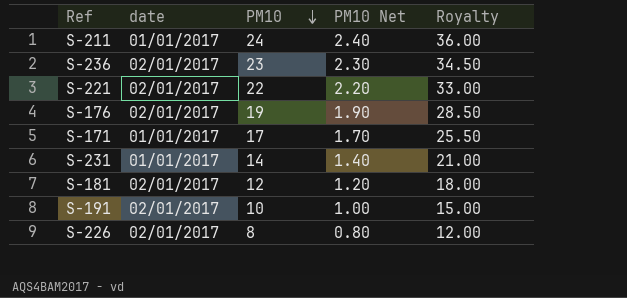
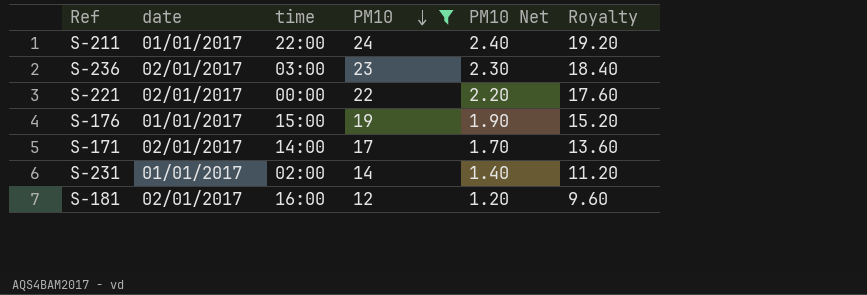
filter: none -> PM10 >= 12
column time | position: none -> 3
column Royalty | formula: [PM10] * 1.5 -> [PM10] * 0.8
S-176 | date: 02/01/2017 -> 01/01/2017
S-171 | date: 01/01/2017 -> 02/01/2017

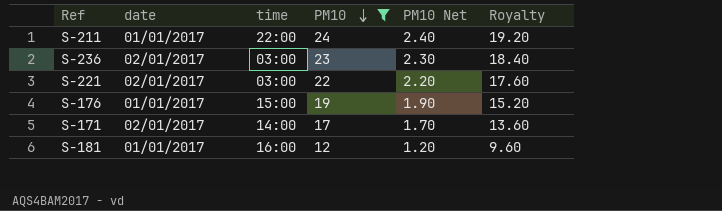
row S-231: 01/01/2017 | 02:00 | 14 | 1.40 | 11.20 -> none
S-221 | time: 00:00 -> 03:00
S-181 | date: 02/01/2017 -> 01/01/2017

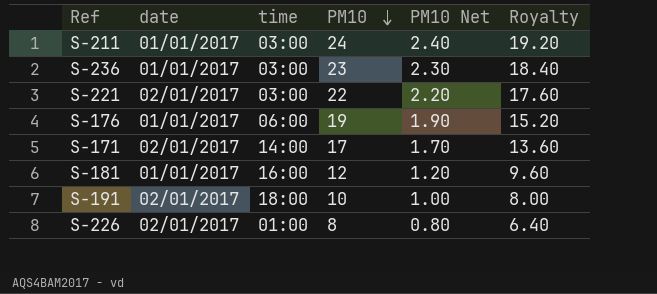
filter: PM10 >= 12 -> none
S-211 | time: 22:00 -> 03:00
S-236 | date: 02/01/2017 -> 01/01/2017
S-176 | time: 15:00 -> 06:00

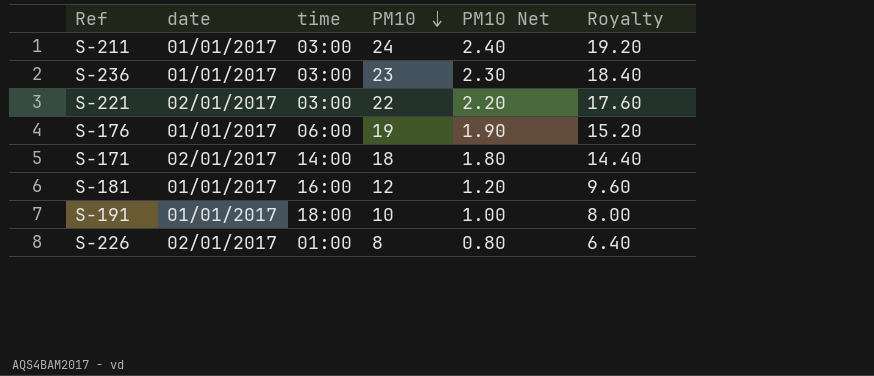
S-171 | PM10: 17 -> 18
S-171 | PM10 Net: 1.70 -> 1.80
S-171 | Royalty: 13.60 -> 14.40
S-191 | date: 02/01/2017 -> 01/01/2017

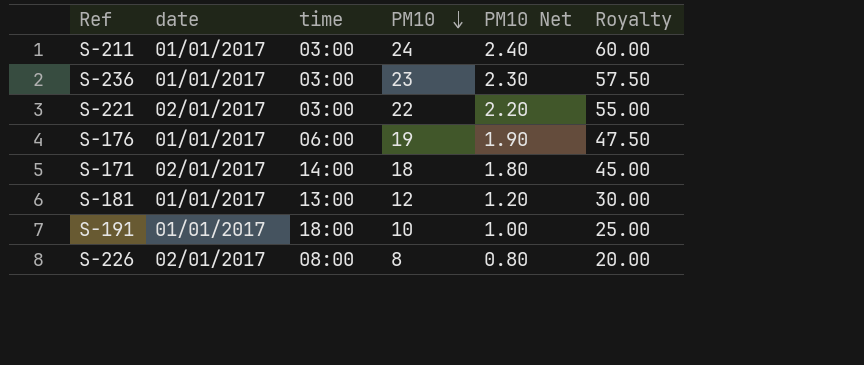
column Royalty | formula: [PM10] * 0.8 -> [PM10] * 2.5
S-181 | time: 16:00 -> 13:00
S-226 | time: 01:00 -> 08:00

